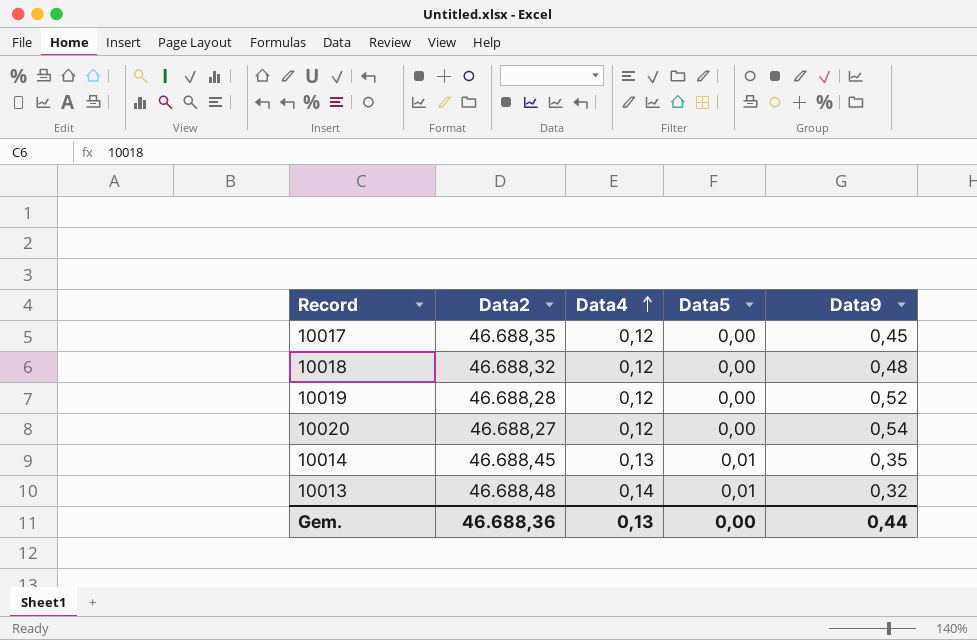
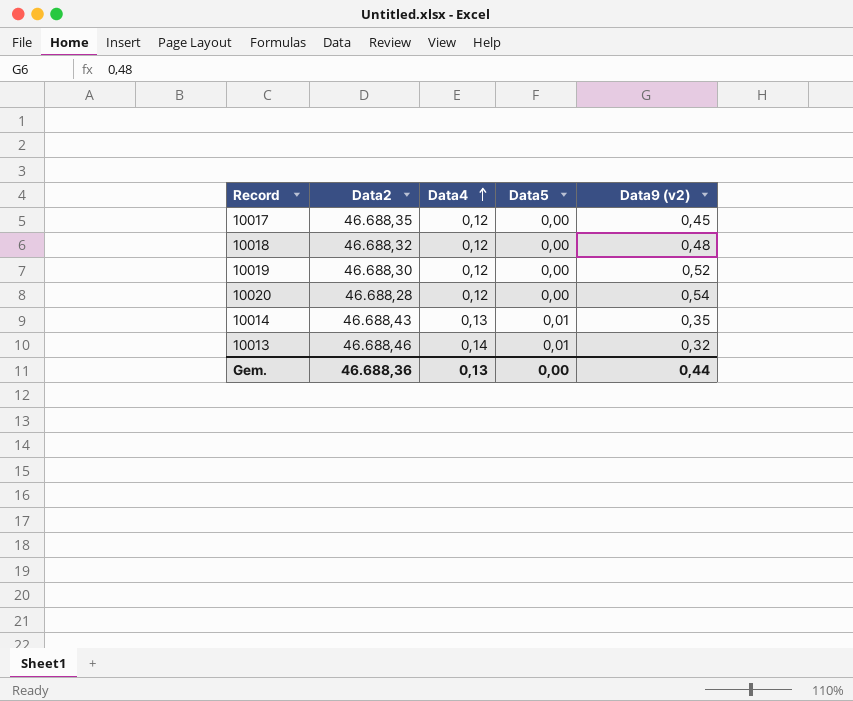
column name: Data9 -> Data9 (v2)
10019 | Data2: 46.688,28 -> 46.688,30
10020 | Data2: 46.688,27 -> 46.688,28
10014 | Data2: 46.688,45 -> 46.688,43
10013 | Data2: 46.688,48 -> 46.688,46

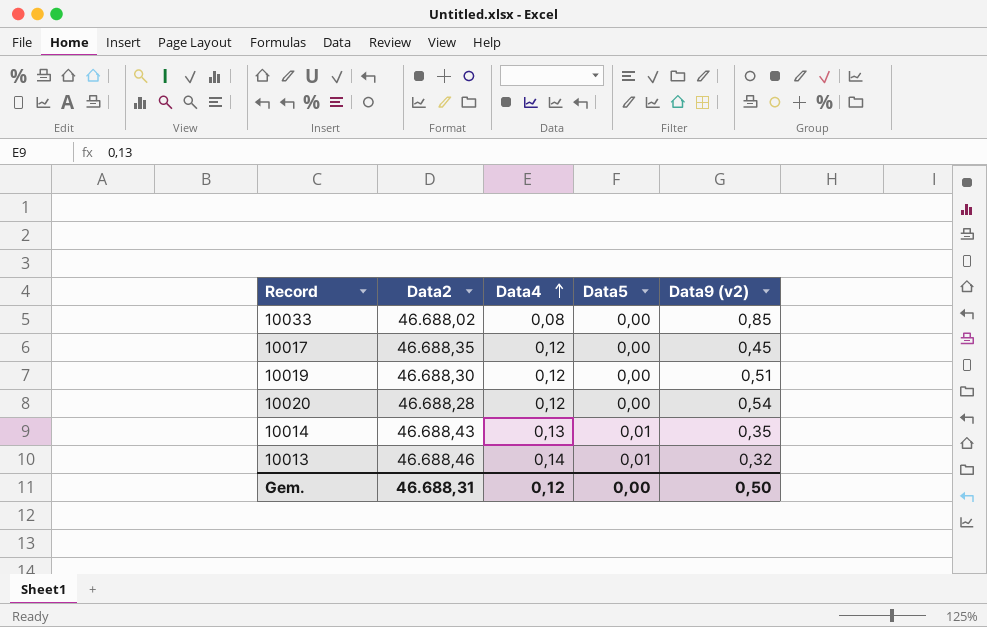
row 10018: 46.688,32 | 0,12 | 0,00 | 0,48 -> none
row 10033: none -> 46.688,02 | 0,08 | 0,00 | 0,85
10019 | Data9 (v2): 0,52 -> 0,51
Gem. | Data2: 46.688,36 -> 46.688,31
Gem. | Data4: 0,13 -> 0,12
Gem. | Data9 (v2): 0,44 -> 0,50

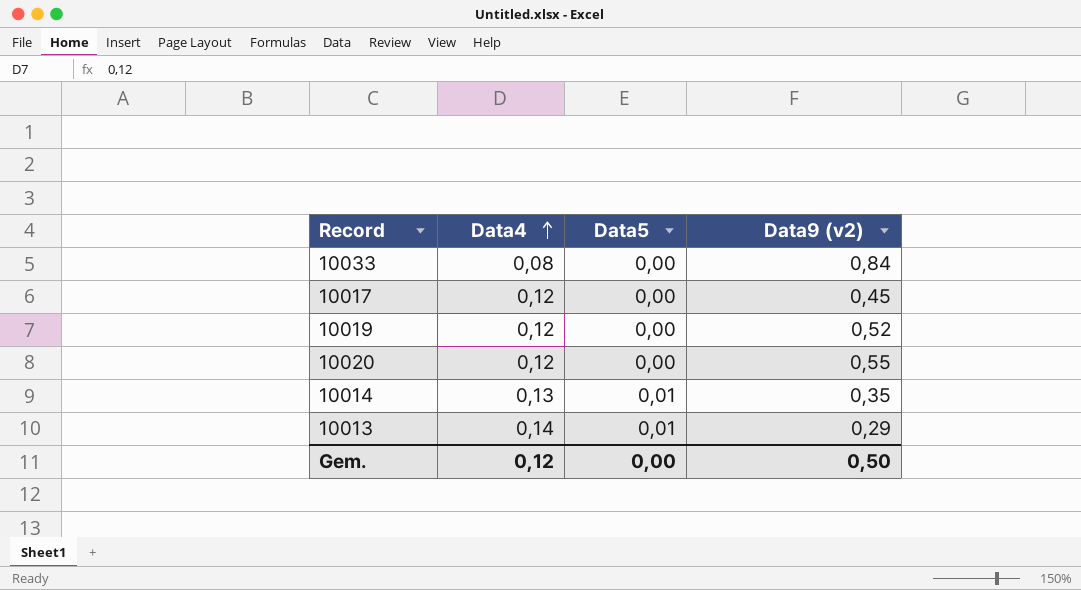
column Data2 | position: 2 -> none
10033 | Data9 (v2): 0,85 -> 0,84
10019 | Data9 (v2): 0,51 -> 0,52
10020 | Data9 (v2): 0,54 -> 0,55
10013 | Data9 (v2): 0,32 -> 0,29

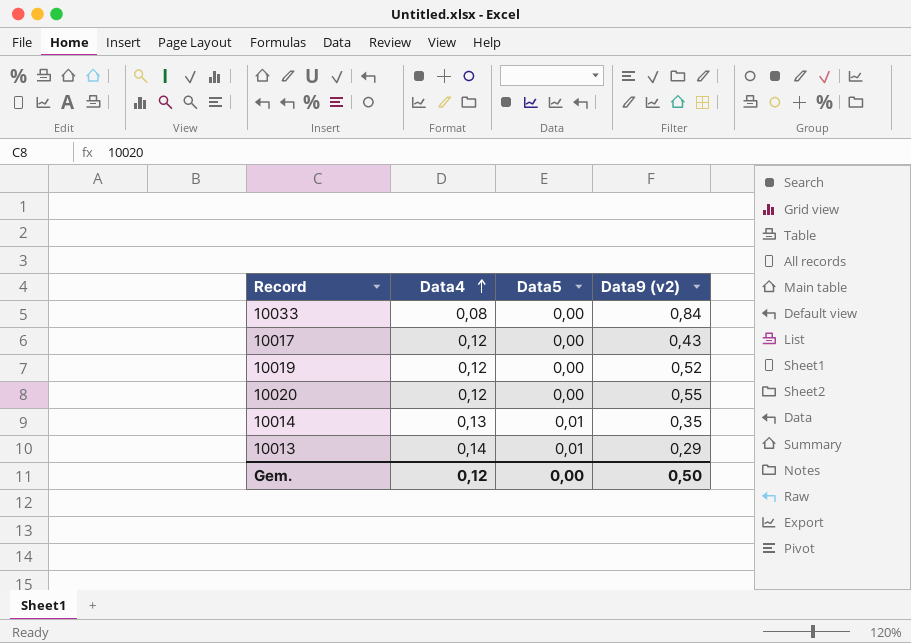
10017 | Data9 (v2): 0,45 -> 0,43

